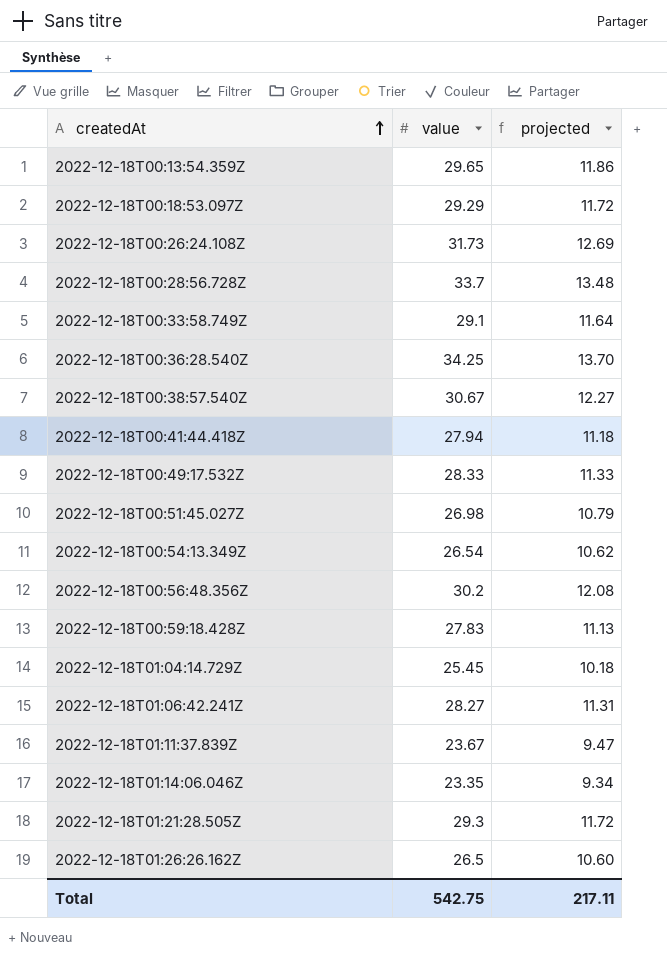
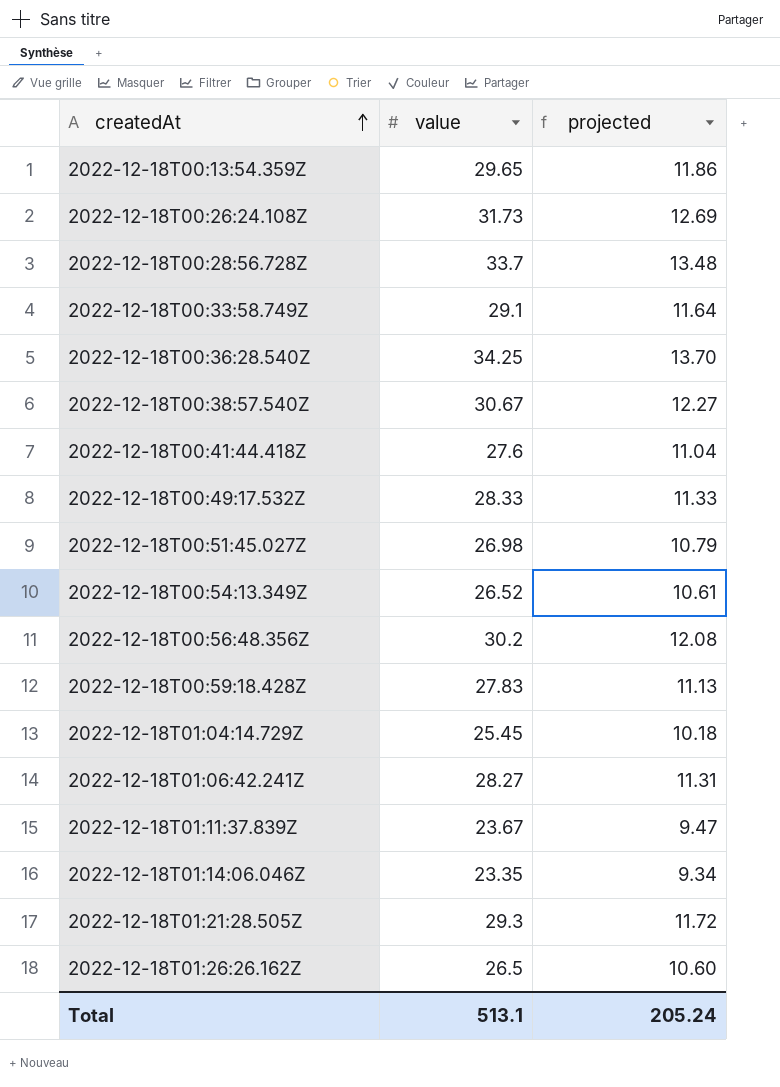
row 2022-12-18T00:18:53.097Z: 29.29 | 11.72 -> none
2022-12-18T00:41:44.418Z | value: 27.94 -> 27.6
2022-12-18T00:41:44.418Z | projected: 11.18 -> 11.04
2022-12-18T00:54:13.349Z | value: 26.54 -> 26.52
2022-12-18T00:54:13.349Z | projected: 10.62 -> 10.61
Total | value: 542.75 -> 513.1
Total | projected: 217.11 -> 205.24

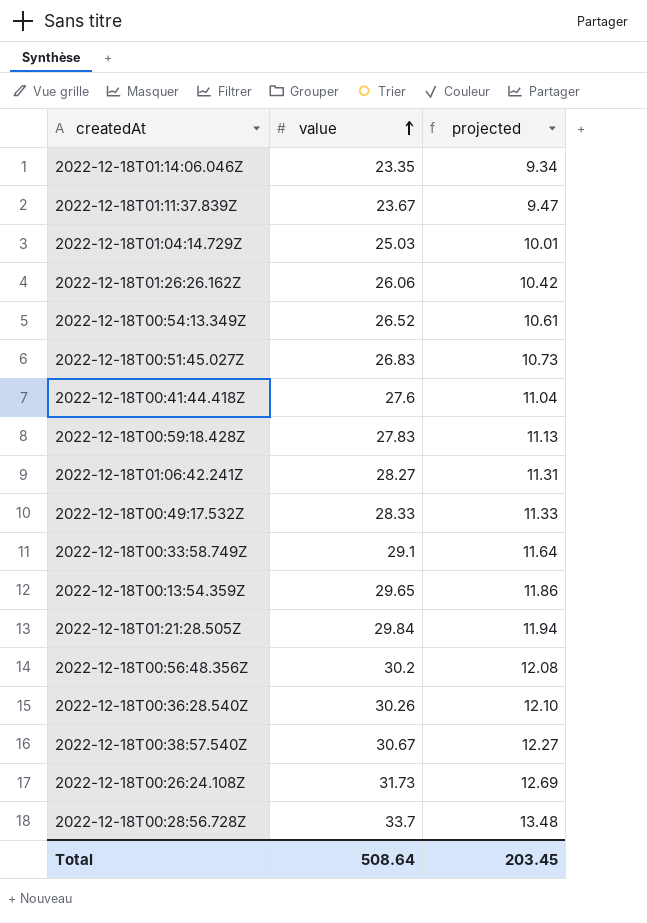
row order: createdAt ascending -> value ascending
2022-12-18T01:04:14.729Z | value: 25.45 -> 25.03
2022-12-18T01:04:14.729Z | projected: 10.18 -> 10.01
2022-12-18T01:26:26.162Z | value: 26.5 -> 26.06
2022-12-18T01:26:26.162Z | projected: 10.60 -> 10.42
2022-12-18T00:51:45.027Z | value: 26.98 -> 26.83
2022-12-18T00:51:45.027Z | projected: 10.79 -> 10.73
2022-12-18T01:21:28.505Z | value: 29.3 -> 29.84
2022-12-18T01:21:28.505Z | projected: 11.72 -> 11.94
2022-12-18T00:36:28.540Z | value: 34.25 -> 30.26
2022-12-18T00:36:28.540Z | projected: 13.70 -> 12.10
Total | value: 513.1 -> 508.64
Total | projected: 205.24 -> 203.45

